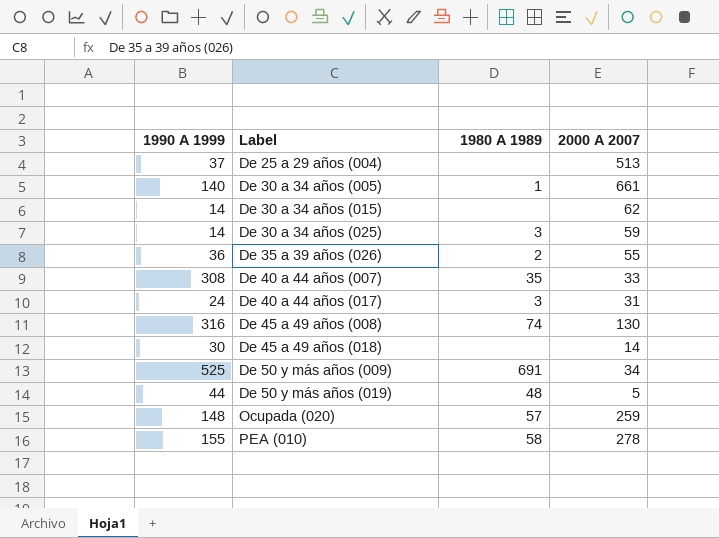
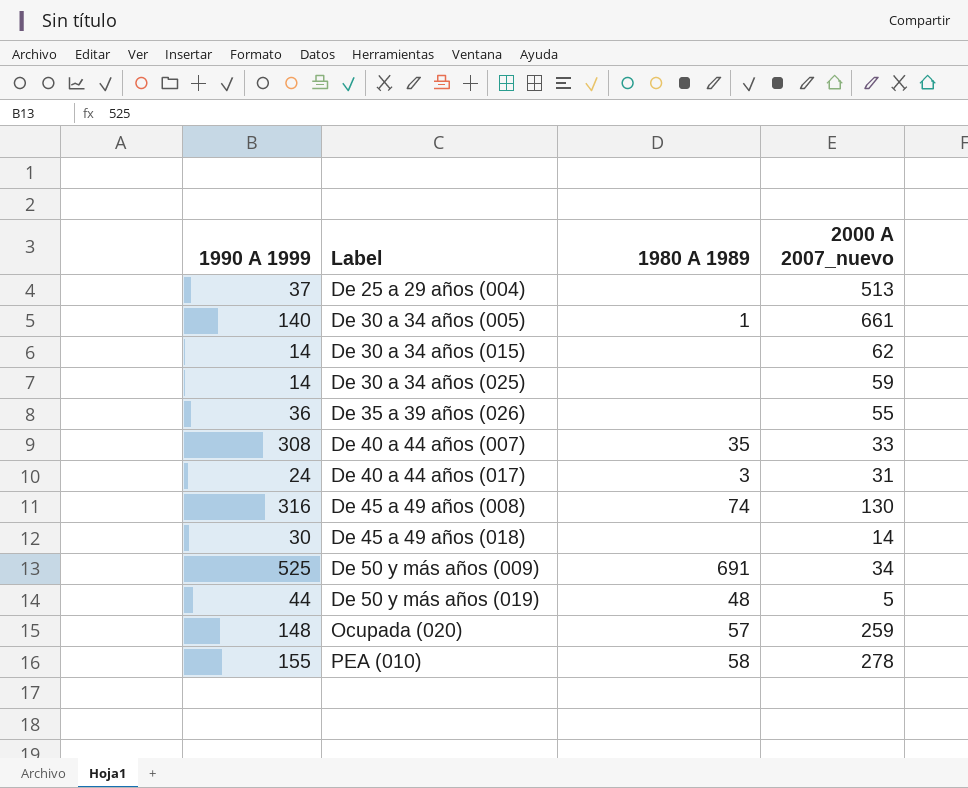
column name: 2000 A 2007 -> 2000 A 2007_nuevo
De 30 a 34 años (025) | 1980 A 1989: 3 -> none
De 35 a 39 años (026) | 1980 A 1989: 2 -> none

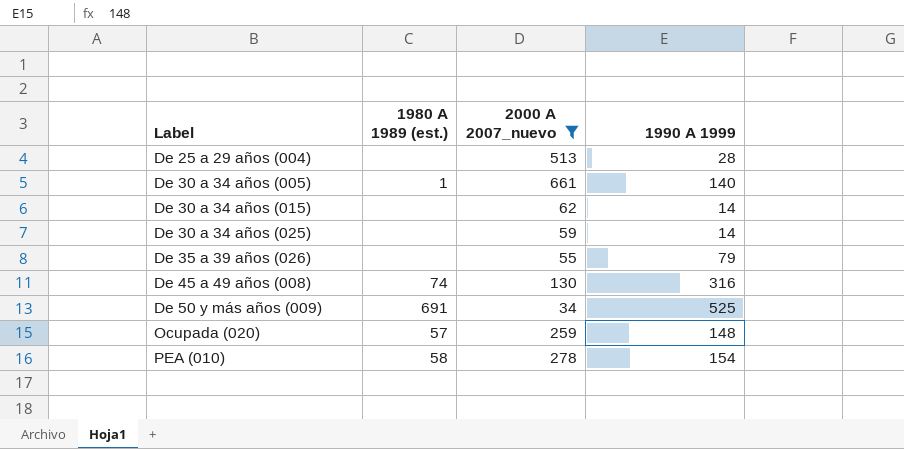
filter: none -> 2000 A 2007_nuevo >= 34
column name: 1980 A 1989 -> 1980 A 1989 (est.)
column 1990 A 1999 | position: 1 -> 4
De 25 a 29 años (004) | 1990 A 1999: 37 -> 28
De 35 a 39 años (026) | 1990 A 1999: 36 -> 79
PEA (010) | 1990 A 1999: 155 -> 154

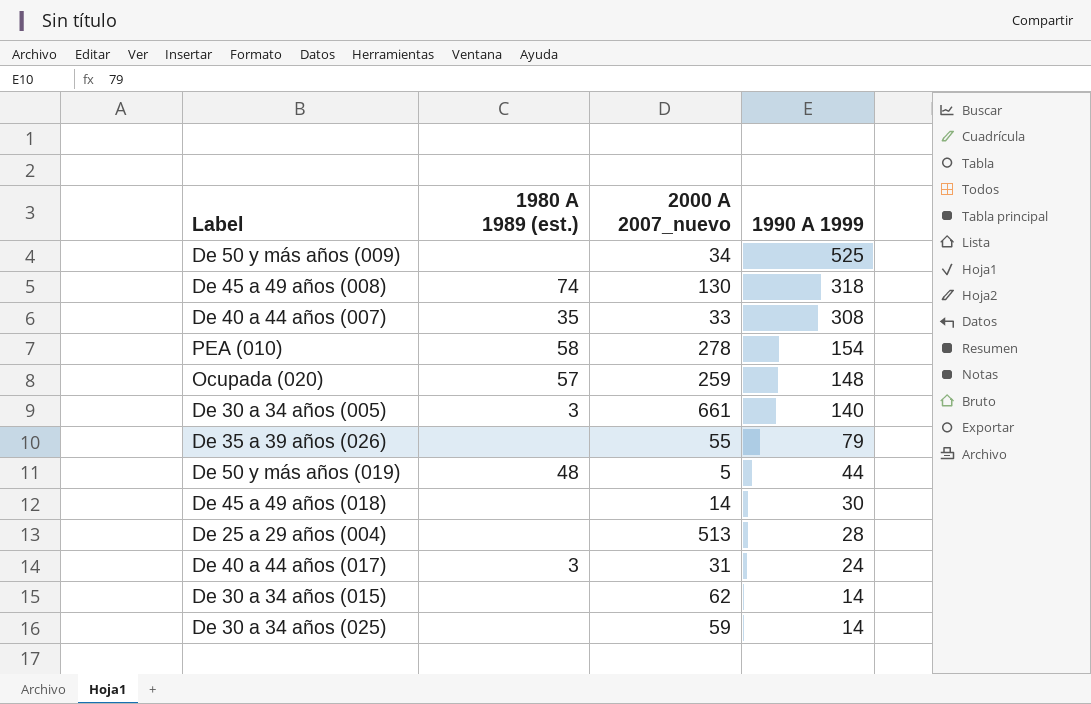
filter: 2000 A 2007_nuevo >= 34 -> none
row order: Label ascending -> 1990 A 1999 descending
De 50 y más años (009) | 1980 A 1989 (est.): 691 -> none
De 45 a 49 años (008) | 1990 A 1999: 316 -> 318
De 30 a 34 años (005) | 1980 A 1989 (est.): 1 -> 3

